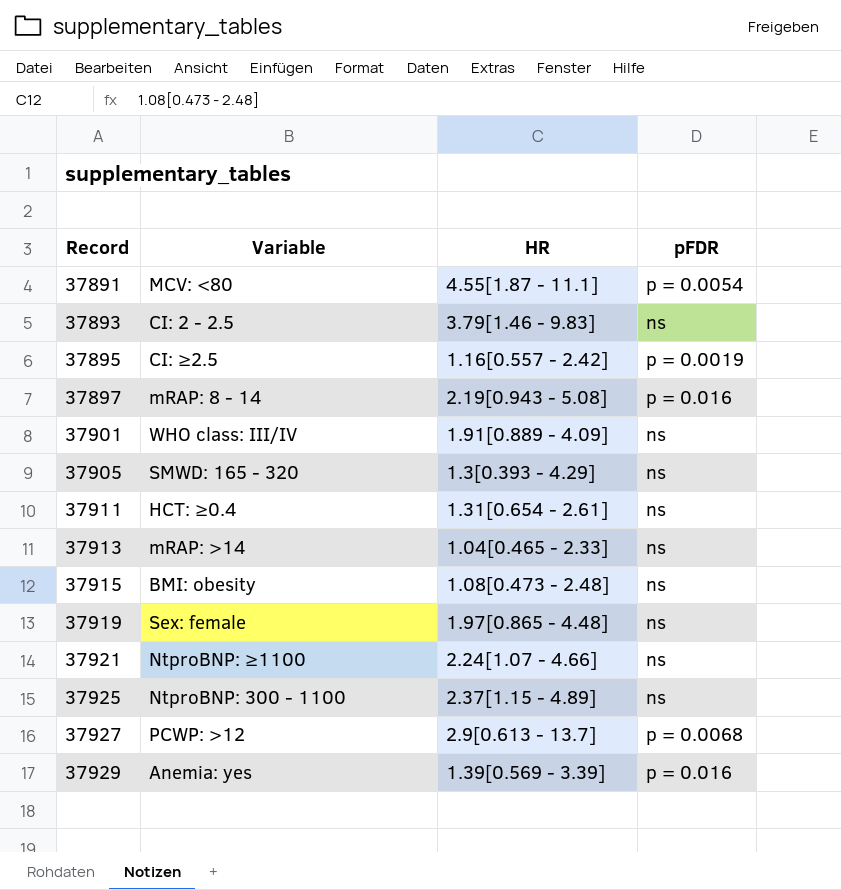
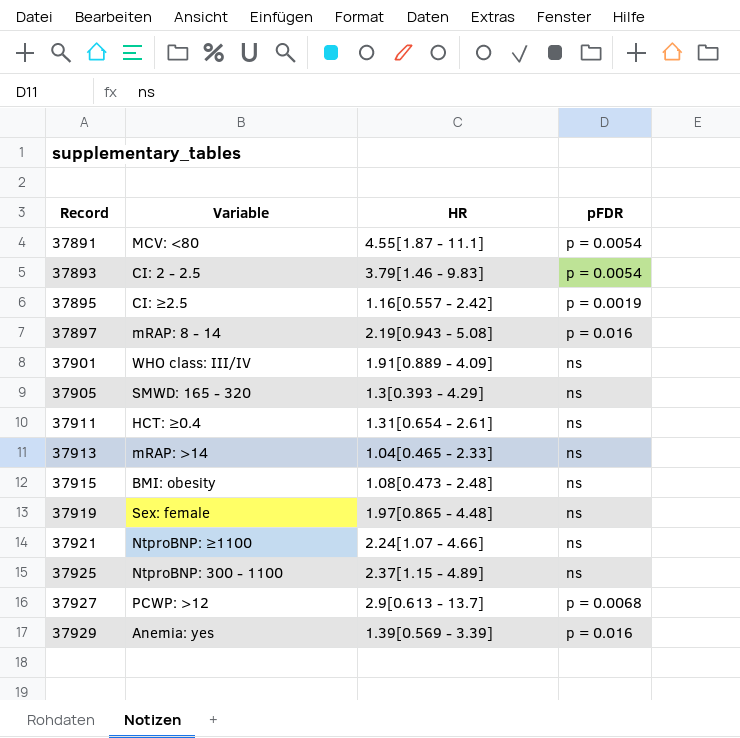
37893 | pFDR: ns -> p = 0.0054

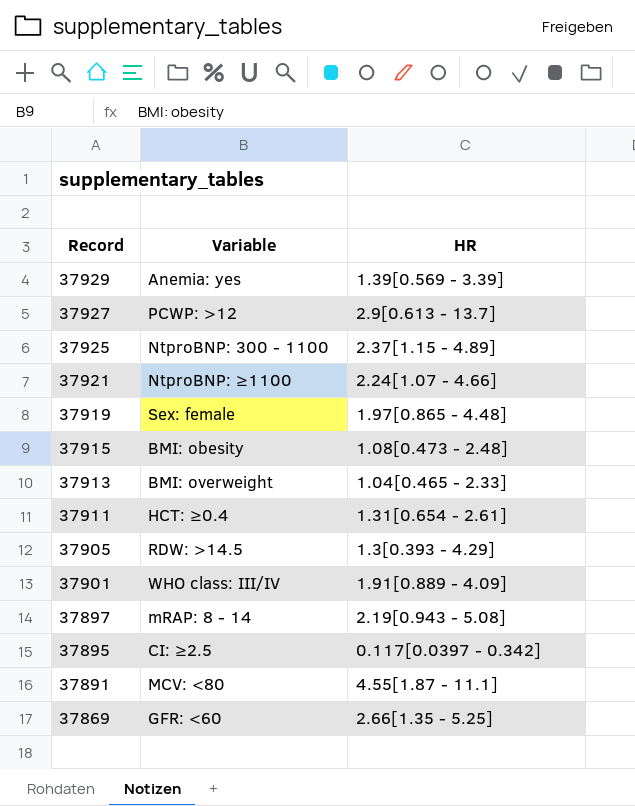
row order: Record ascending -> Record descending
column pFDR | position: 4 -> none
row 37893: CI: 2 - 2.5 | 3.79[1.46 - 9.83] | p = 0.0054 -> none
37913 | Variable: mRAP: >14 -> BMI: overweight
37905 | Variable: SMWD: 165 - 320 -> RDW: >14.5
37895 | HR: 1.16[0.557 - 2.42] -> 0.117[0.0397 - 0.342]
row 37869: none -> GFR: <60 | 2.66[1.35 - 5.25]

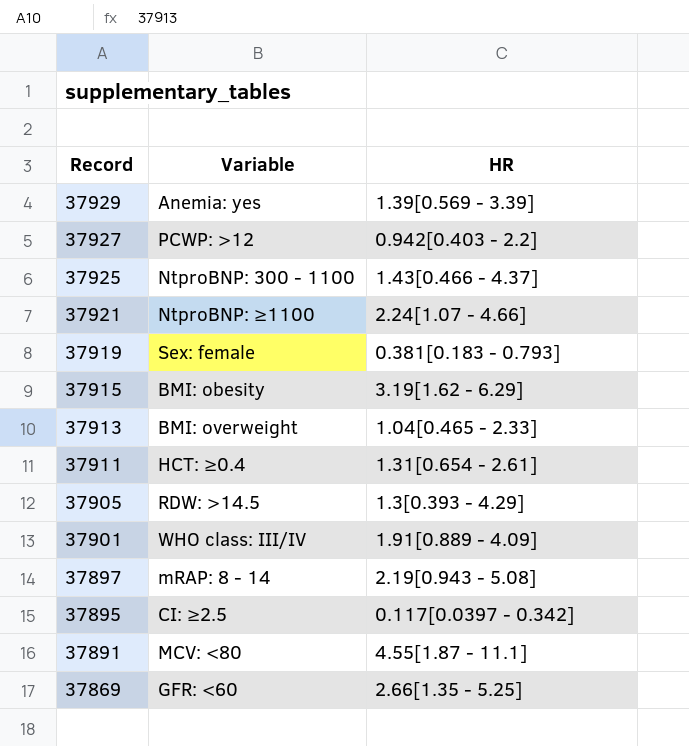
37927 | HR: 2.9[0.613 - 13.7] -> 0.942[0.403 - 2.2]
37925 | HR: 2.37[1.15 - 4.89] -> 1.43[0.466 - 4.37]
37919 | HR: 1.97[0.865 - 4.48] -> 0.381[0.183 - 0.793]
37915 | HR: 1.08[0.473 - 2.48] -> 3.19[1.62 - 6.29]

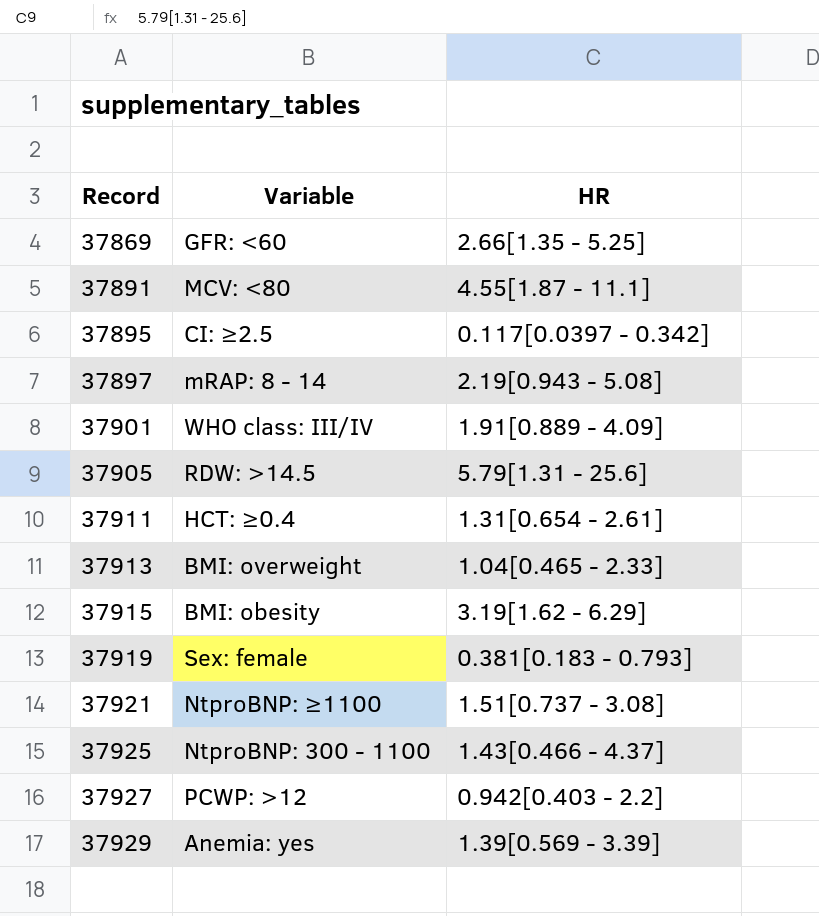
row order: Record descending -> Record ascending
37905 | HR: 1.3[0.393 - 4.29] -> 5.79[1.31 - 25.6]
37921 | HR: 2.24[1.07 - 4.66] -> 1.51[0.737 - 3.08]

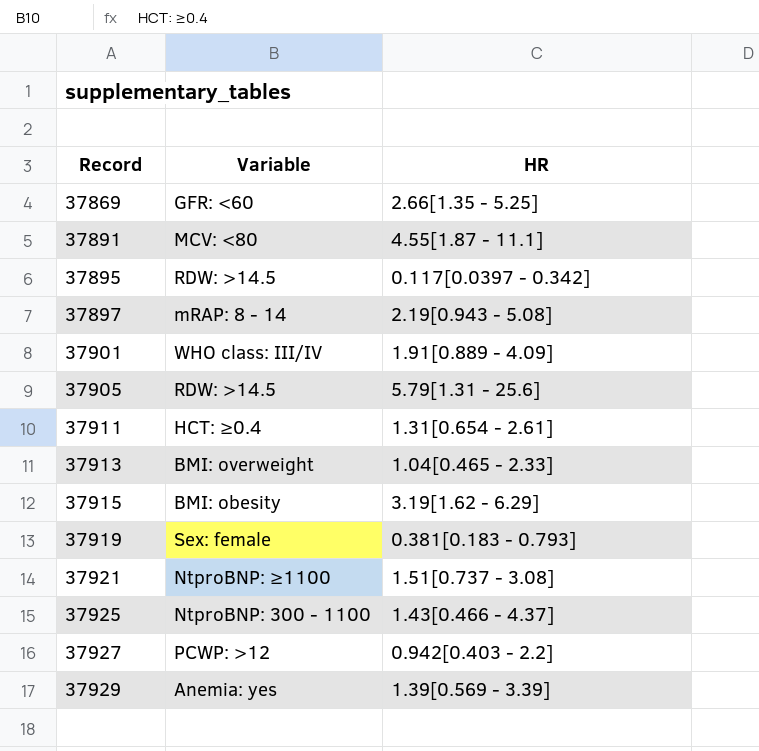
37895 | Variable: CI: ≥2.5 -> RDW: >14.5

